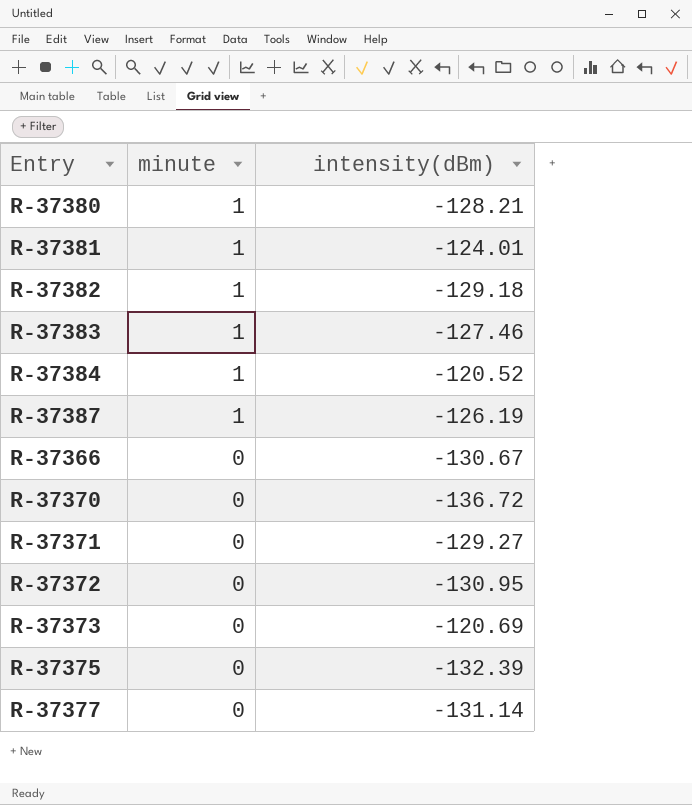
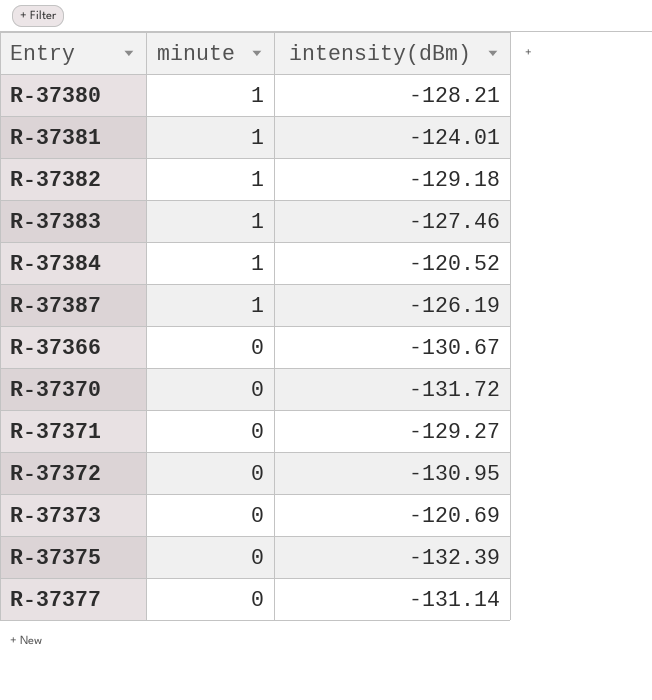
R-37370 | intensity(dBm): -136.72 -> -131.72

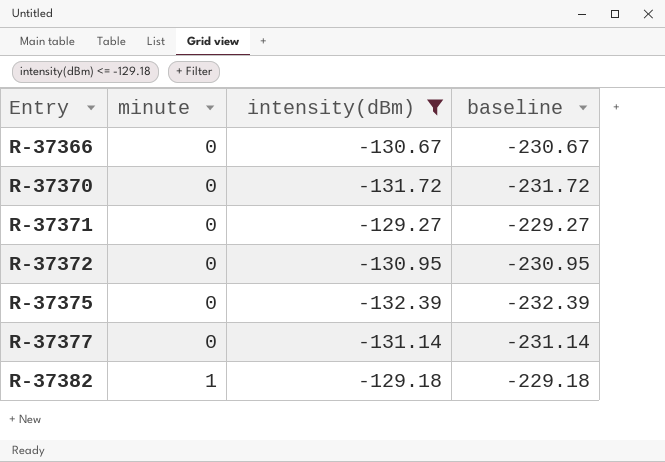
filter: none -> intensity(dBm) <= -129.18
row order: minute descending -> Entry ascending
column baseline | formula: none -> [intensity(dBm)] - 100

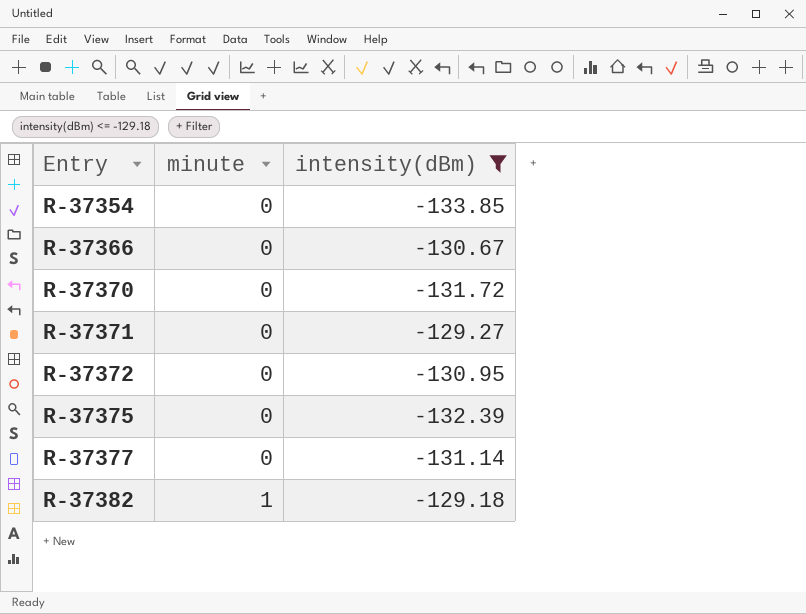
column baseline | formula: [intensity(dBm)] - 100 -> none
row R-37354: none -> 0 | -133.85

